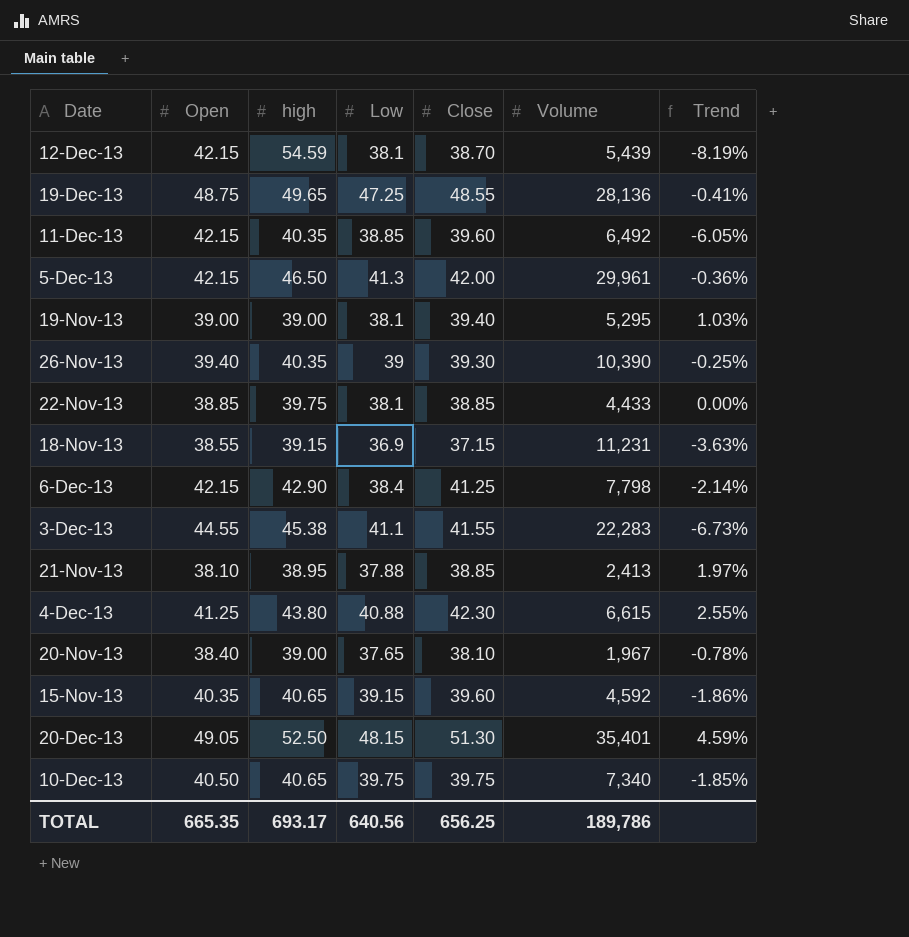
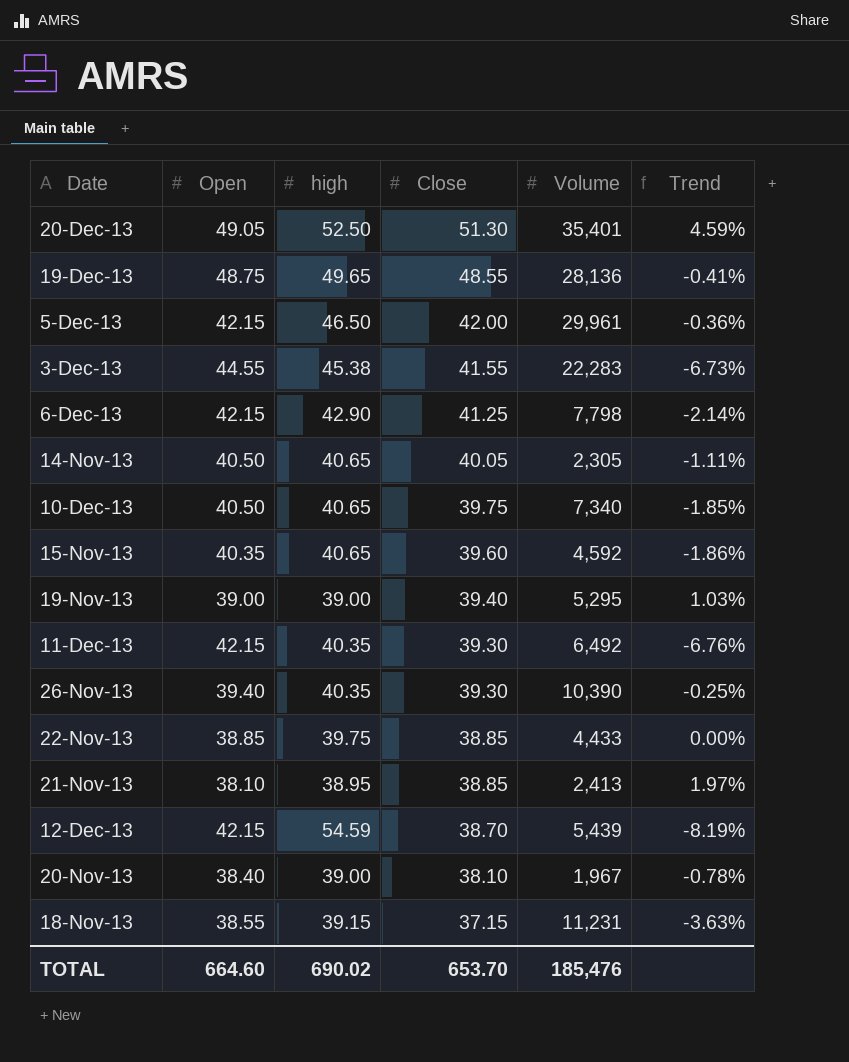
row order: none -> Close descending
column Low | position: 4 -> none
row 4-Dec-13: 41.25 | 43.80 | 40.88 | 42.30 | 6,615 | 2.55% -> none
row 14-Nov-13: none -> 40.50 | 40.65 | 40.05 | 2,305 | -1.11%
11-Dec-13 | Close: 39.60 -> 39.30
11-Dec-13 | Trend: -6.05% -> -6.76%
TOTAL | Open: 665.35 -> 664.60
TOTAL | high: 693.17 -> 690.02
TOTAL | Close: 656.25 -> 653.70
TOTAL | Volume: 189,786 -> 185,476

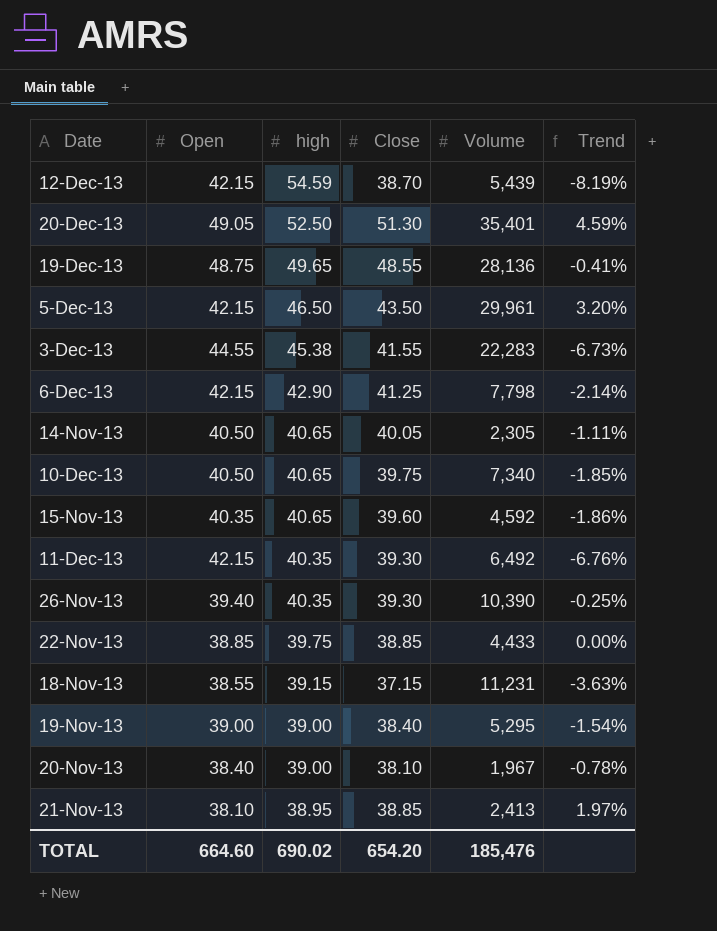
row order: Close descending -> high descending
5-Dec-13 | Close: 42.00 -> 43.50
5-Dec-13 | Trend: -0.36% -> 3.20%
19-Nov-13 | Close: 39.40 -> 38.40
19-Nov-13 | Trend: 1.03% -> -1.54%
TOTAL | Close: 653.70 -> 654.20

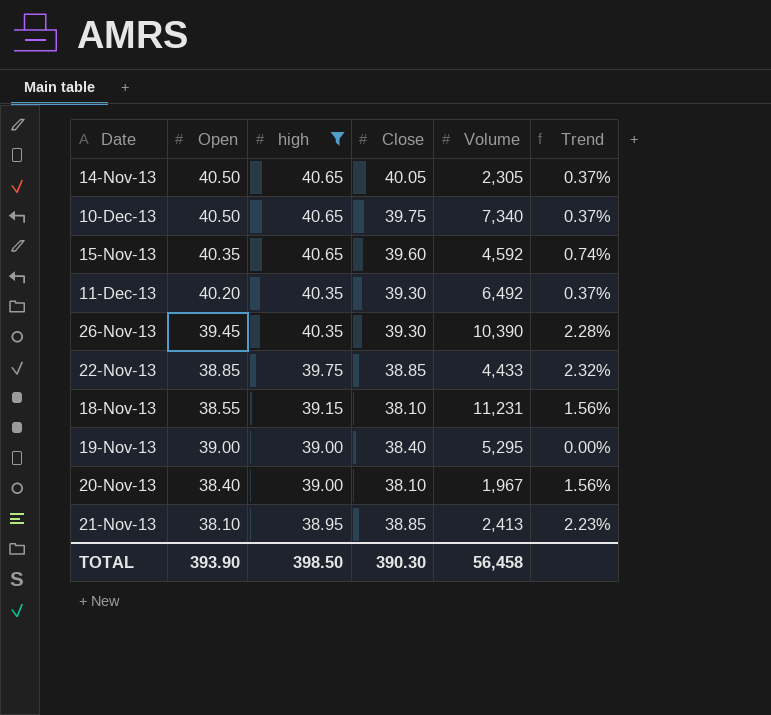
filter: none -> high <= 40.65
column Trend | formula: ([Close] - [Open]) / [Open] -> ([high] - [Open]) / [Open]
11-Dec-13 | Open: 42.15 -> 40.20
26-Nov-13 | Open: 39.40 -> 39.45
18-Nov-13 | Close: 37.15 -> 38.10
TOTAL | Open: 664.60 -> 393.90
TOTAL | high: 690.02 -> 398.50
TOTAL | Close: 654.20 -> 390.30
TOTAL | Volume: 185,476 -> 56,458

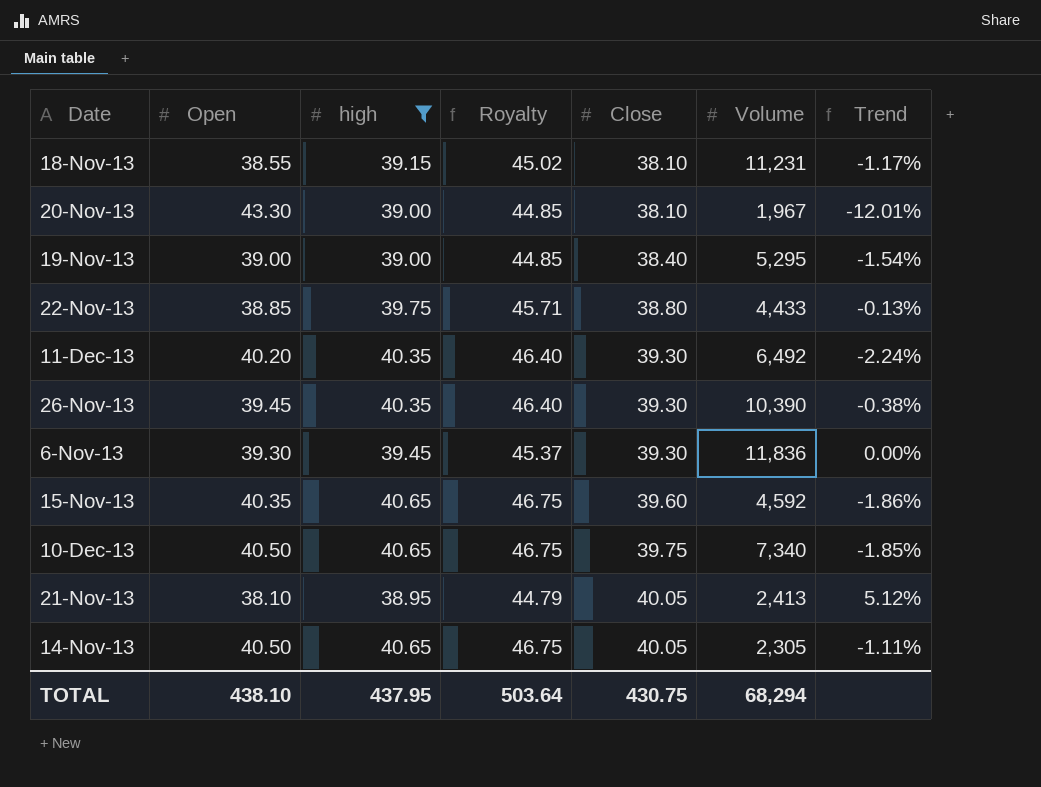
row order: high descending -> Close ascending
column Royalty | formula: none -> [high] * 1.15
column Trend | formula: ([high] - [Open]) / [Open] -> ([Close] - [Open]) / [Open]
20-Nov-13 | Open: 38.40 -> 43.30
22-Nov-13 | Close: 38.85 -> 38.80
row 6-Nov-13: none -> 39.30 | 39.45 | 45.37 | 39.30 | 11,836 | 0.00%
21-Nov-13 | Close: 38.85 -> 40.05
TOTAL | Open: 393.90 -> 438.10
TOTAL | high: 398.50 -> 437.95
TOTAL | Close: 390.30 -> 430.75
TOTAL | Volume: 56,458 -> 68,294

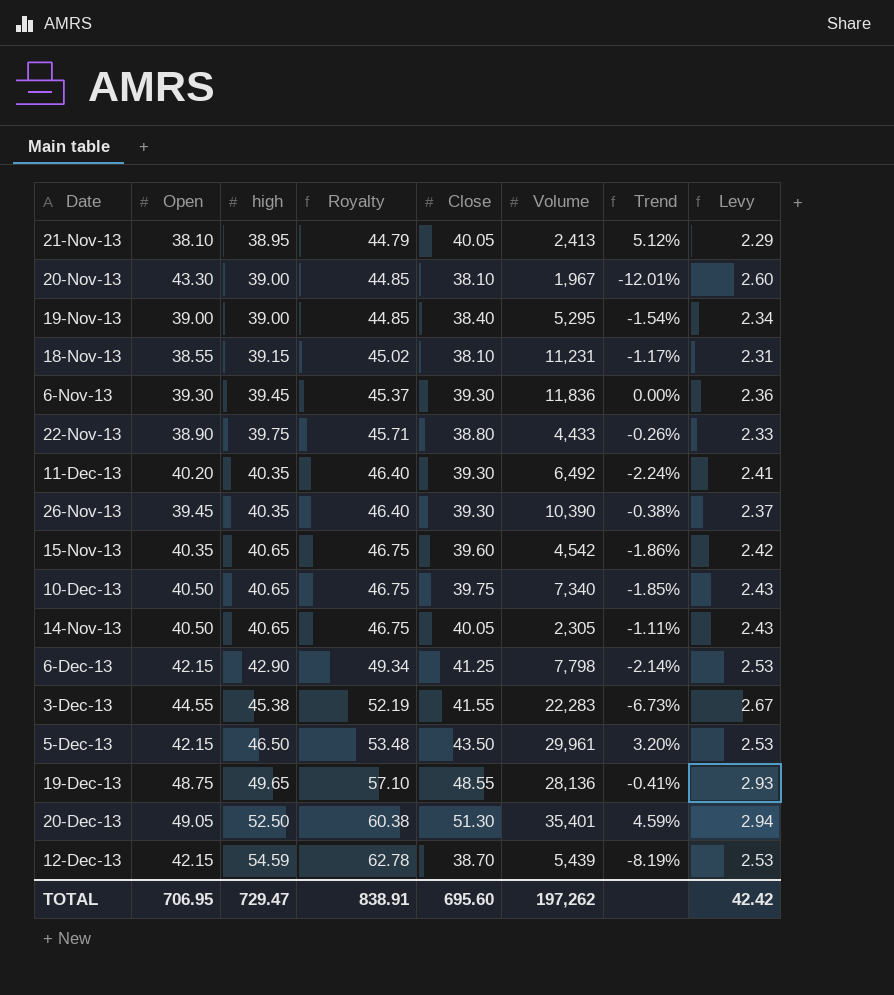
filter: high <= 40.65 -> none
row order: Close ascending -> high ascending
column Levy | formula: none -> [Open] * 0.06
22-Nov-13 | Open: 38.85 -> 38.90
22-Nov-13 | Trend: -0.13% -> -0.26%
15-Nov-13 | Volume: 4,592 -> 4,542
TOTAL | Open: 438.10 -> 706.95
TOTAL | high: 437.95 -> 729.47
TOTAL | Royalty: 503.64 -> 838.91
TOTAL | Close: 430.75 -> 695.60
TOTAL | Volume: 68,294 -> 197,262

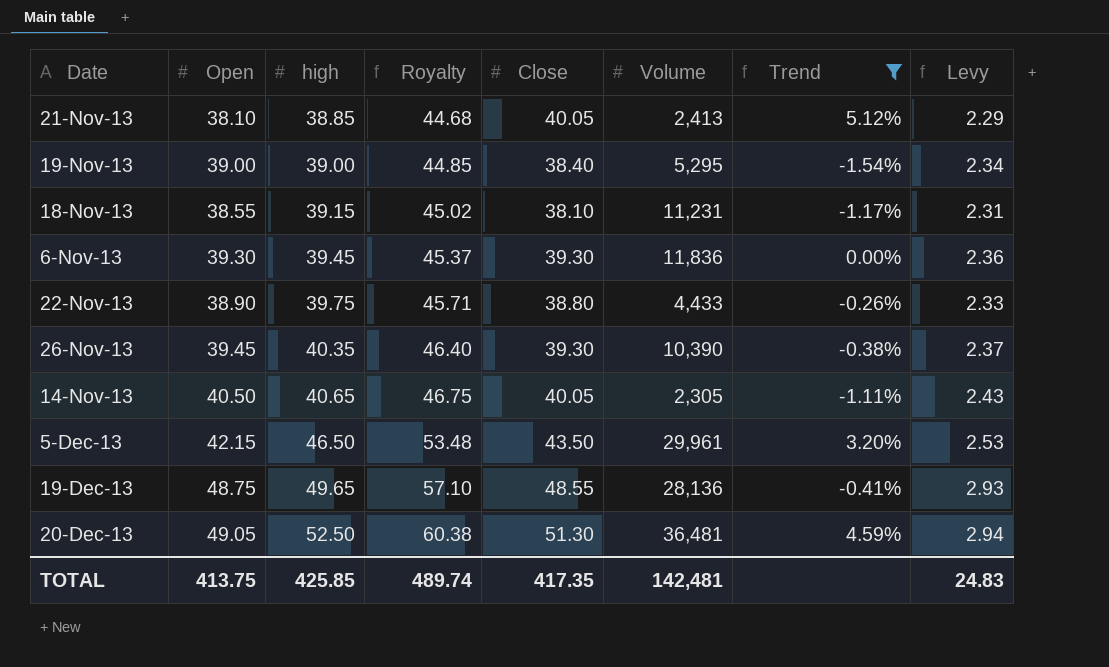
filter: none -> Trend >= -1.54%
21-Nov-13 | high: 38.95 -> 38.85
21-Nov-13 | Royalty: 44.79 -> 44.68
20-Dec-13 | Volume: 35,401 -> 36,481
TOTAL | Open: 706.95 -> 413.75
TOTAL | high: 729.47 -> 425.85
TOTAL | Royalty: 838.91 -> 489.74
TOTAL | Close: 695.60 -> 417.35
TOTAL | Volume: 197,262 -> 142,481
TOTAL | Levy: 42.42 -> 24.83

